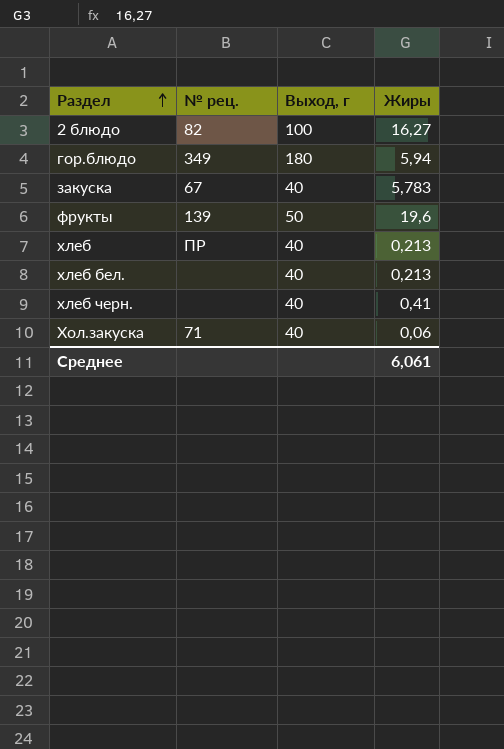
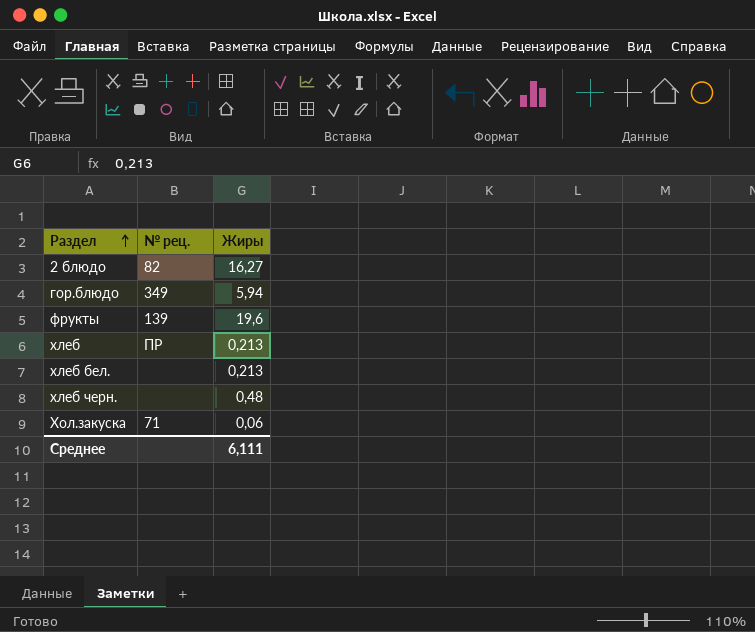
column Выход, г | position: 3 -> none
row закуска: 67 | 40 | 5,783 -> none
хлеб черн. | Жиры: 0,41 -> 0,48
Среднее | Жиры: 6,061 -> 6,111

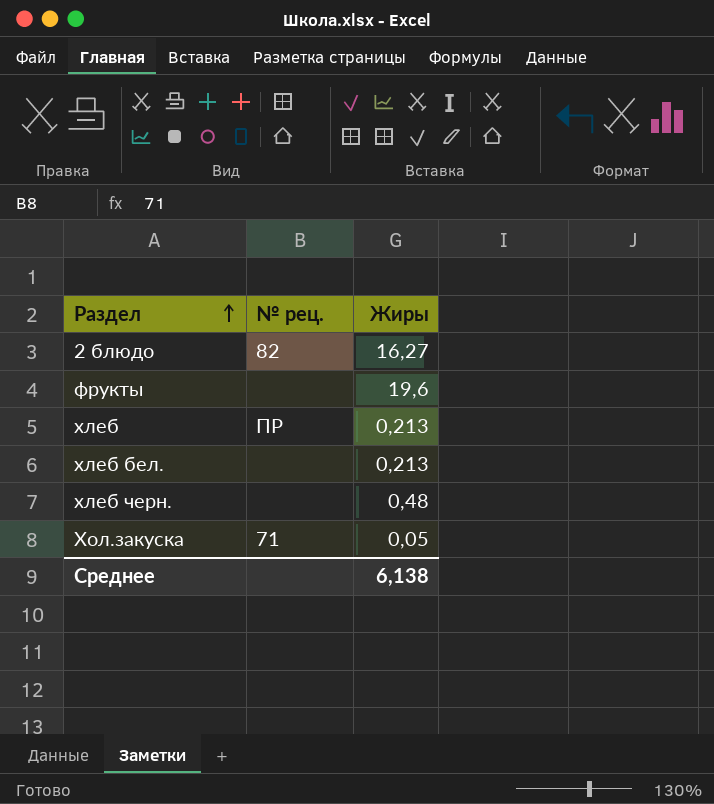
row гор.блюдо: 349 | 5,94 -> none
фрукты | № рец.: 139 -> none
Хол.закуска | Жиры: 0,06 -> 0,05
Среднее | Жиры: 6,111 -> 6,138

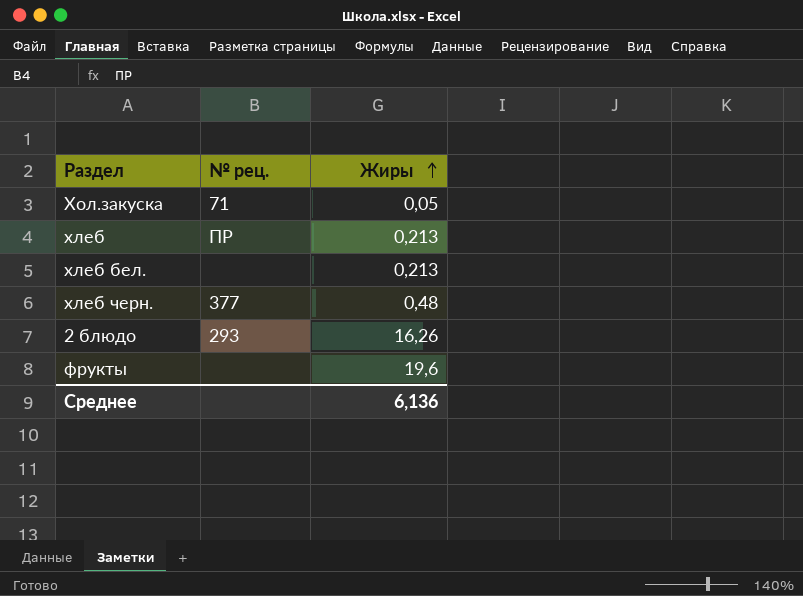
row order: Раздел ascending -> Жиры ascending
хлеб черн. | № рец.: none -> 377
2 блюдо | № рец.: 82 -> 293
2 блюдо | Жиры: 16,27 -> 16,26
Среднее | Жиры: 6,138 -> 6,136

